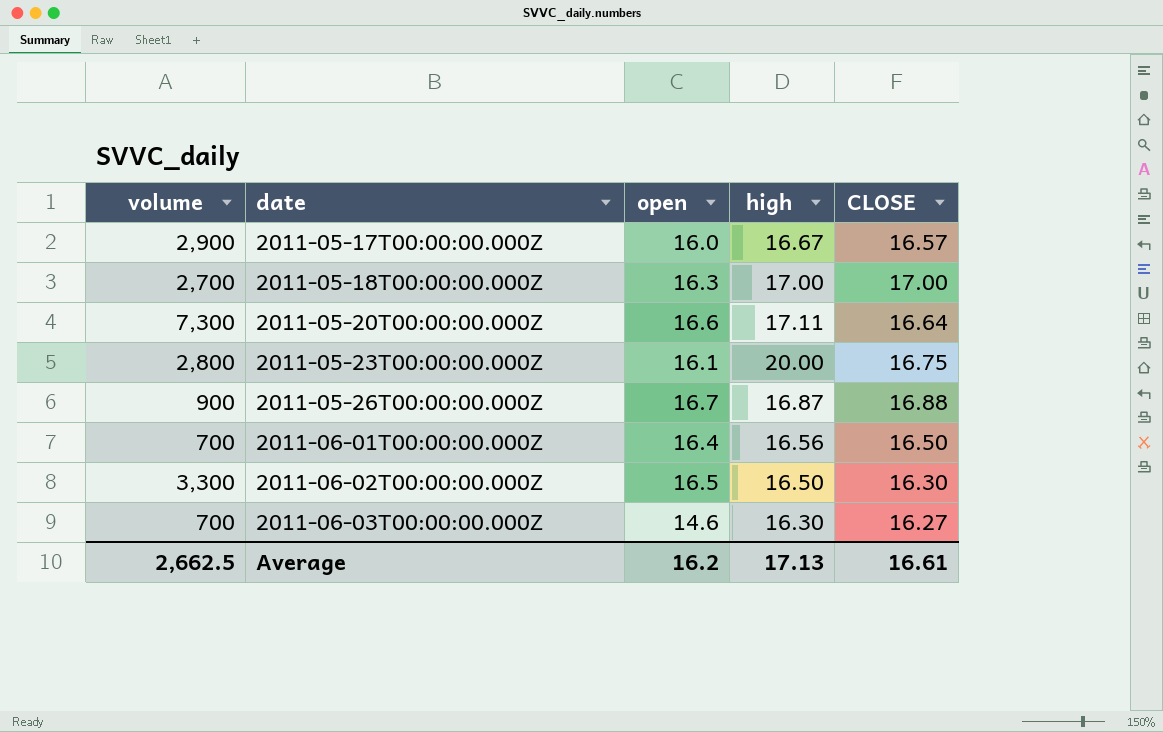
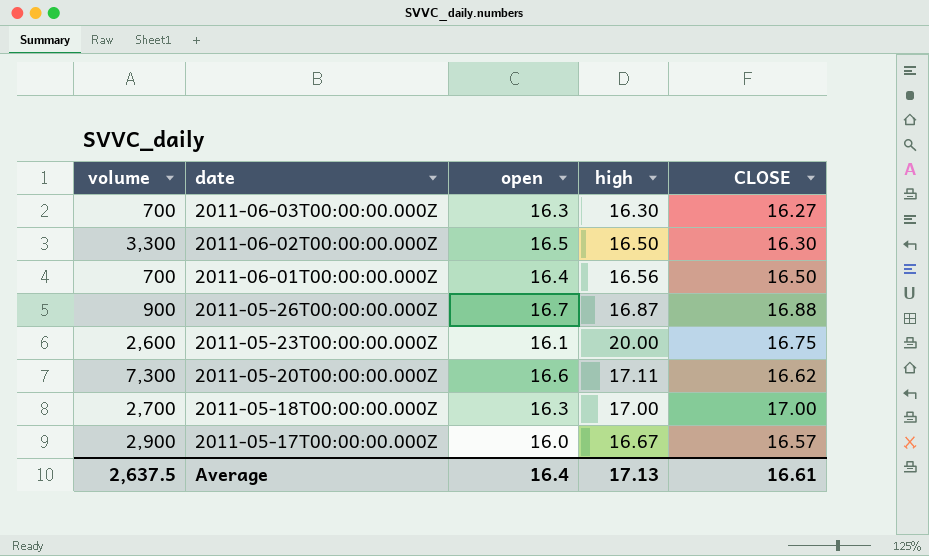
row order: date ascending -> date descending
2011-06-03T00:00:00.000Z | open: 14.6 -> 16.3
2011-05-23T00:00:00.000Z | volume: 2,800 -> 2,600
2011-05-20T00:00:00.000Z | CLOSE: 16.64 -> 16.62
Average | volume: 2,662.5 -> 2,637.5
Average | open: 16.2 -> 16.4

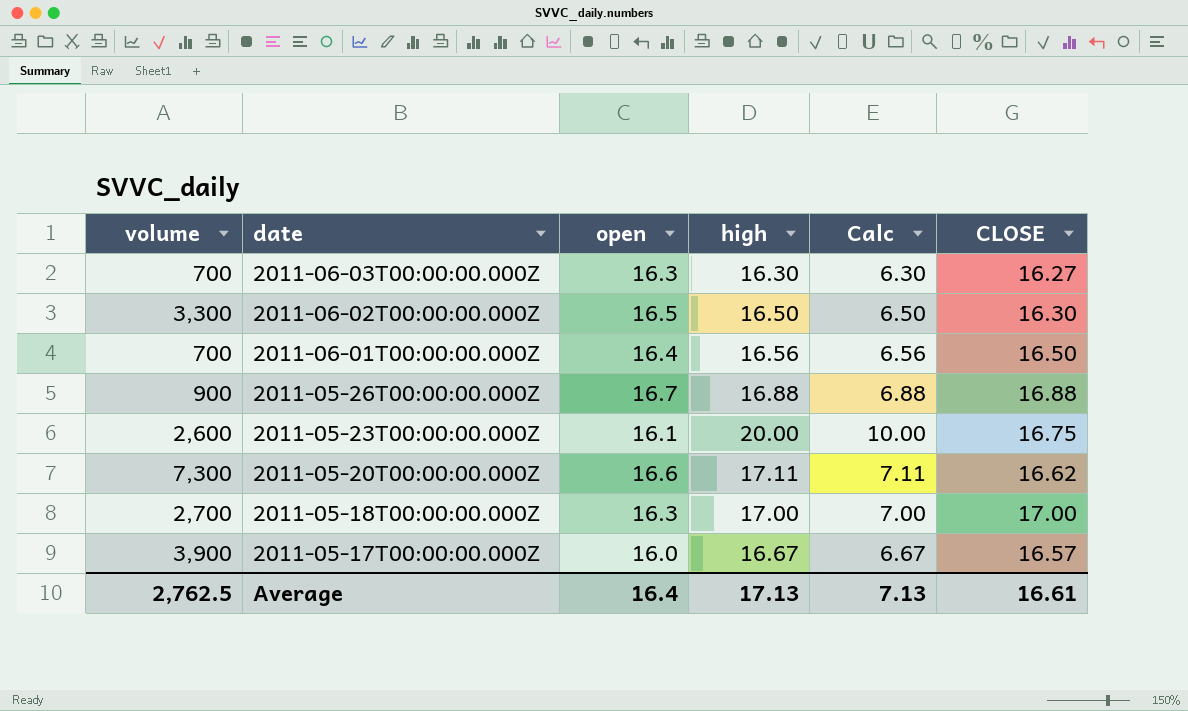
column Calc | formula: none -> [high] - 10
2011-05-26T00:00:00.000Z | high: 16.87 -> 16.88
2011-05-17T00:00:00.000Z | volume: 2,900 -> 3,900
Average | volume: 2,637.5 -> 2,762.5

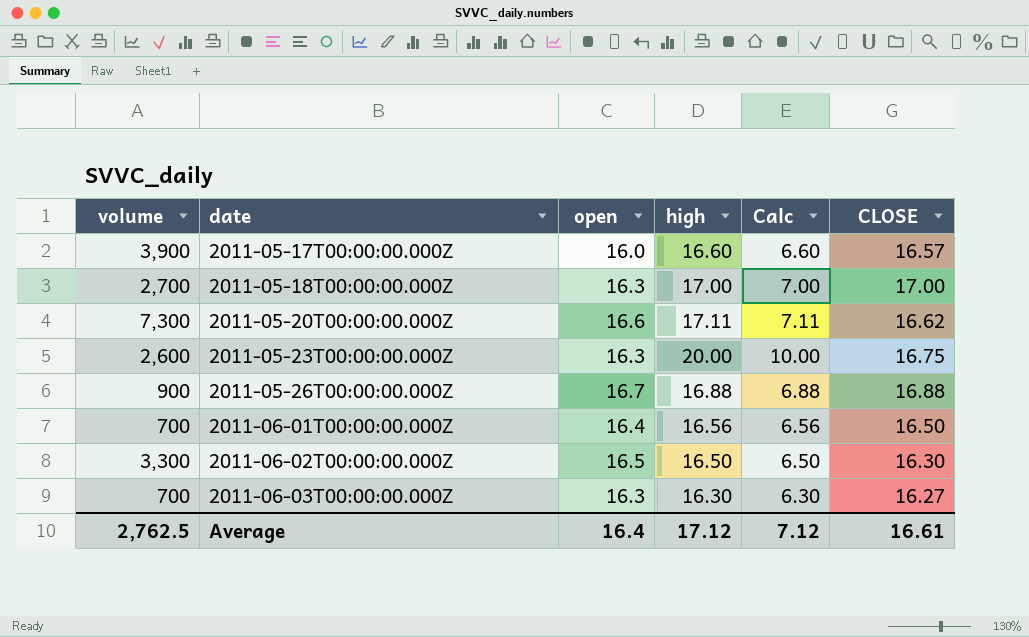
row order: date descending -> date ascending
2011-05-17T00:00:00.000Z | high: 16.67 -> 16.60
2011-05-17T00:00:00.000Z | Calc: 6.67 -> 6.60
2011-05-23T00:00:00.000Z | open: 16.1 -> 16.3
Average | high: 17.13 -> 17.12
Average | Calc: 7.13 -> 7.12

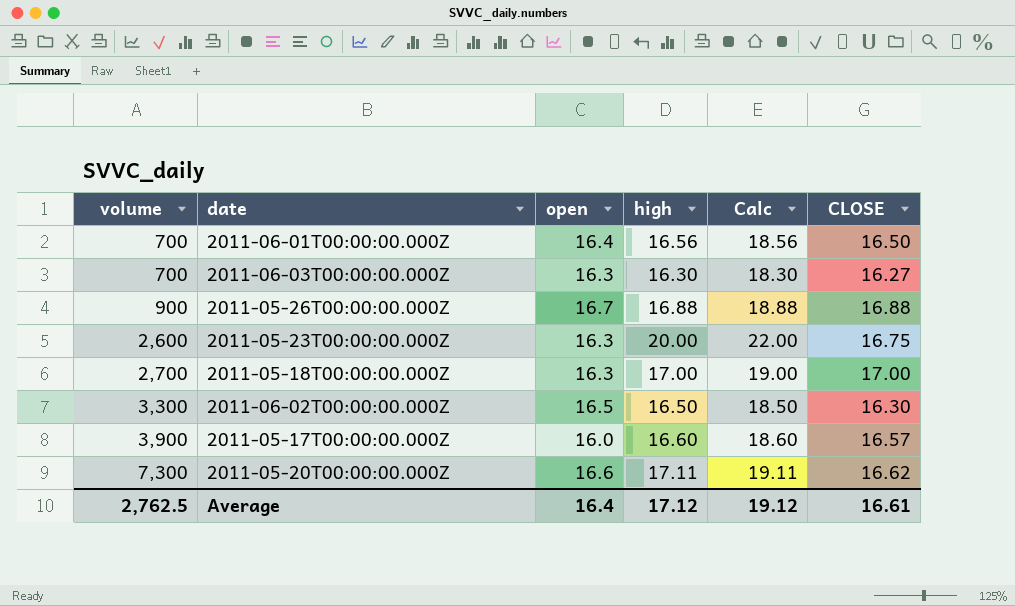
row order: date ascending -> volume ascending
column Calc | formula: [high] - 10 -> [high] + 2
Average | Calc: 7.12 -> 19.12

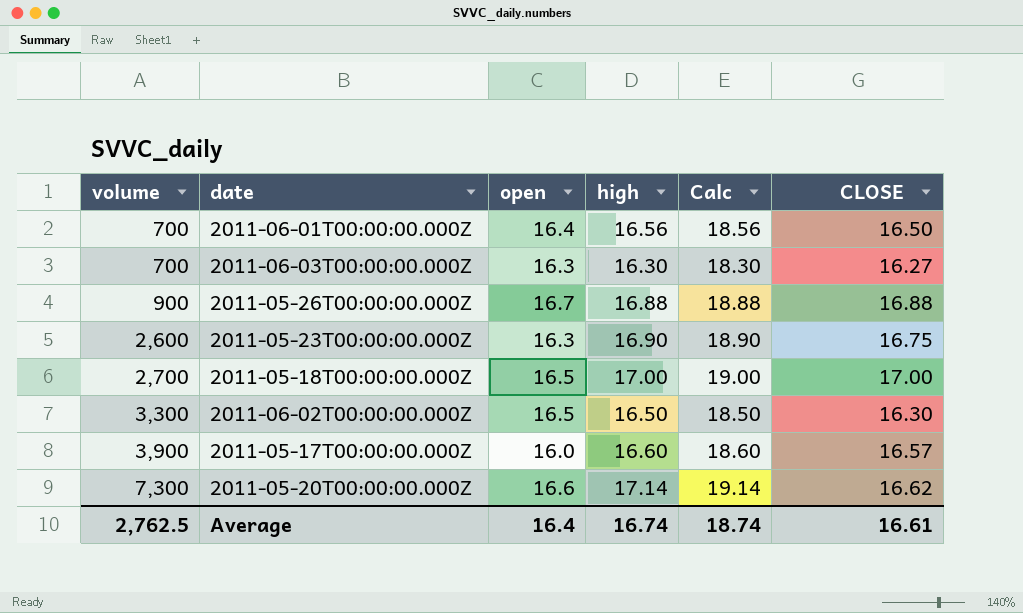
2011-05-23T00:00:00.000Z | high: 20.00 -> 16.90
2011-05-23T00:00:00.000Z | Calc: 22.00 -> 18.90
2011-05-18T00:00:00.000Z | open: 16.3 -> 16.5
2011-05-20T00:00:00.000Z | high: 17.11 -> 17.14
2011-05-20T00:00:00.000Z | Calc: 19.11 -> 19.14
Average | high: 17.12 -> 16.74
Average | Calc: 19.12 -> 18.74

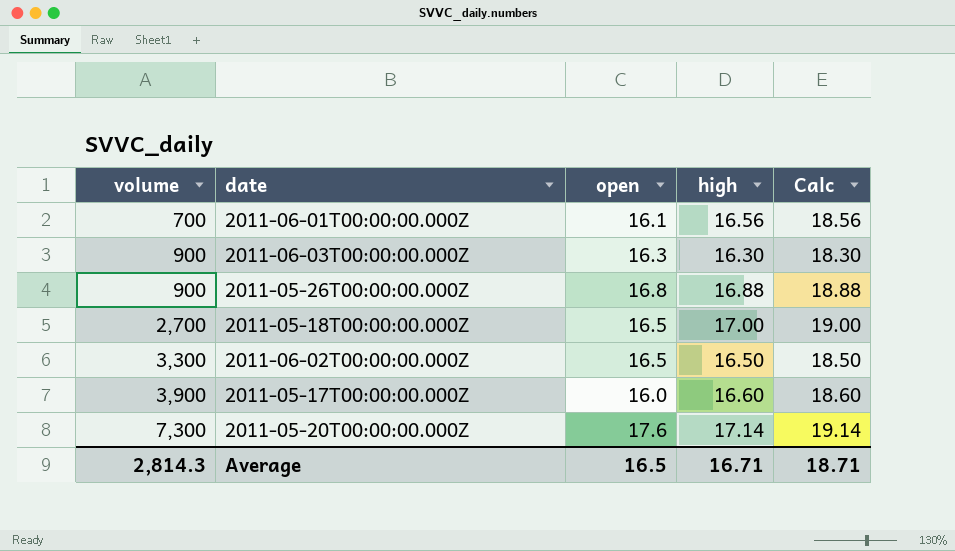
column CLOSE | position: 6 -> none
row 2011-05-23T00:00:00.000Z: 2,600 | 16.3 | 16.90 | 18.90 | 16.75 -> none
2011-06-01T00:00:00.000Z | open: 16.4 -> 16.1
2011-06-03T00:00:00.000Z | volume: 700 -> 900
2011-05-26T00:00:00.000Z | open: 16.7 -> 16.8
2011-05-20T00:00:00.000Z | open: 16.6 -> 17.6
Average | volume: 2,762.5 -> 2,814.3
Average | open: 16.4 -> 16.5
Average | high: 16.74 -> 16.71
Average | Calc: 18.74 -> 18.71

